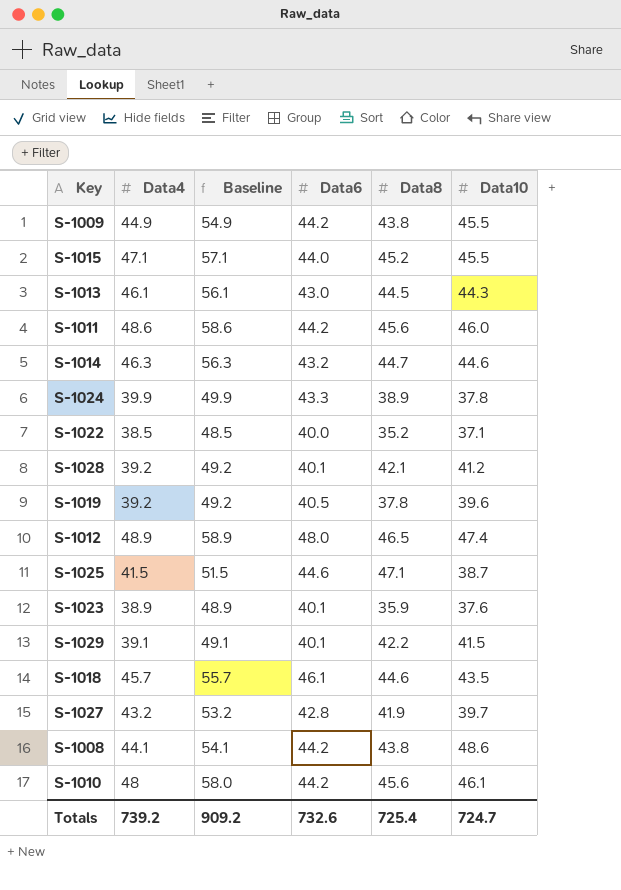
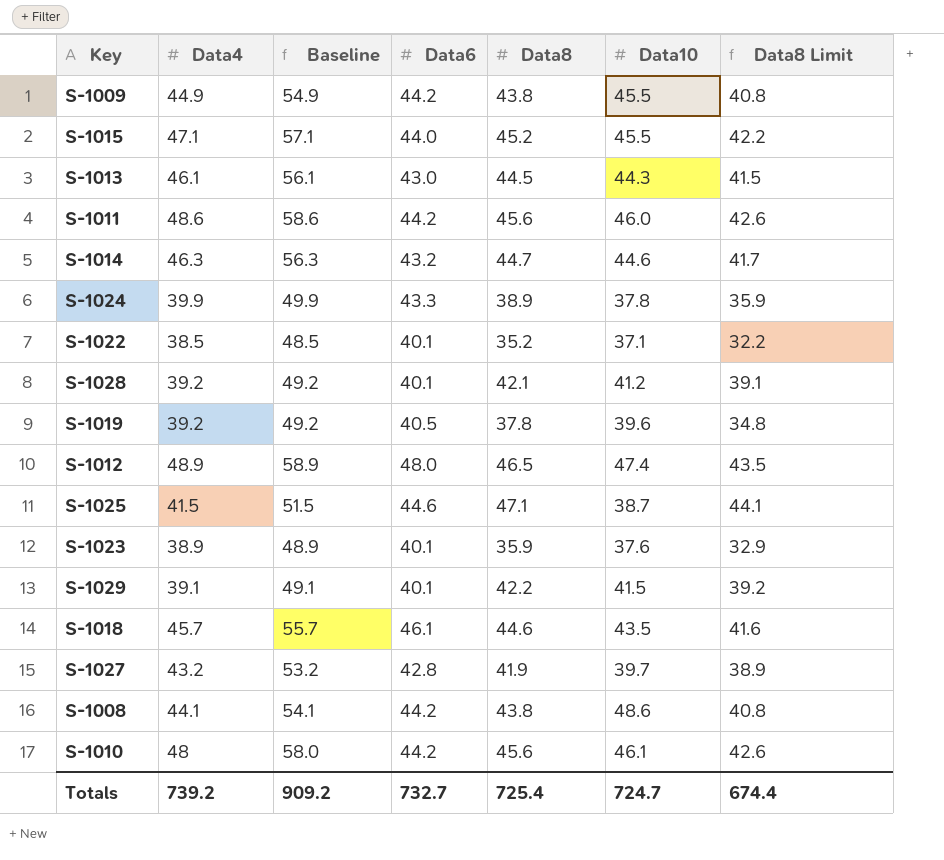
column Data8 Limit | formula: none -> [Data8] - 3
S-1022 | Data6: 40.0 -> 40.1
Totals | Data6: 732.6 -> 732.7

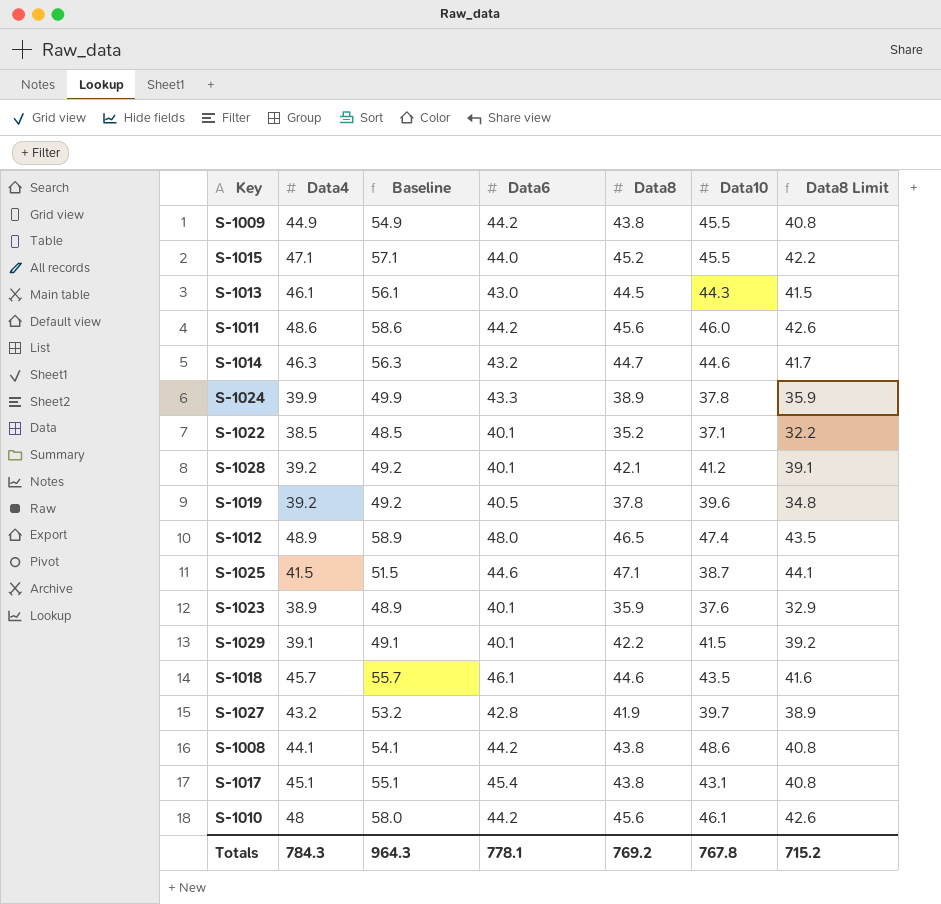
row S-1017: none -> 45.1 | 55.1 | 45.4 | 43.8 | 43.1 | 40.8
Totals | Data4: 739.2 -> 784.3
Totals | Baseline: 909.2 -> 964.3
Totals | Data6: 732.7 -> 778.1
Totals | Data8: 725.4 -> 769.2
Totals | Data10: 724.7 -> 767.8
Totals | Data8 Limit: 674.4 -> 715.2

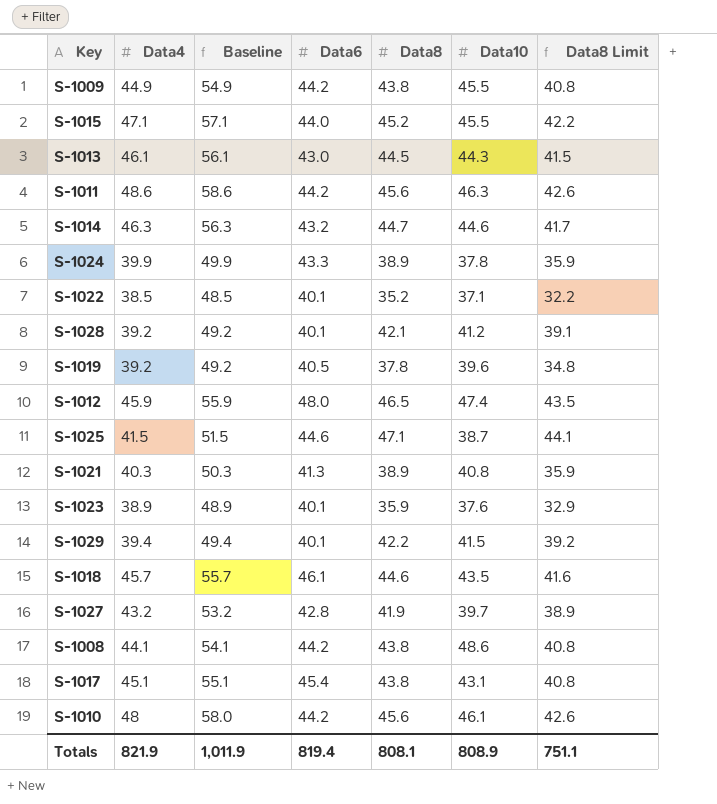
S-1011 | Data10: 46.0 -> 46.3
S-1012 | Data4: 48.9 -> 45.9
S-1012 | Baseline: 58.9 -> 55.9
row S-1021: none -> 40.3 | 50.3 | 41.3 | 38.9 | 40.8 | 35.9
S-1029 | Data4: 39.1 -> 39.4
S-1029 | Baseline: 49.1 -> 49.4
Totals | Data4: 784.3 -> 821.9
Totals | Baseline: 964.3 -> 1,011.9
Totals | Data6: 778.1 -> 819.4
Totals | Data8: 769.2 -> 808.1
Totals | Data10: 767.8 -> 808.9
Totals | Data8 Limit: 715.2 -> 751.1

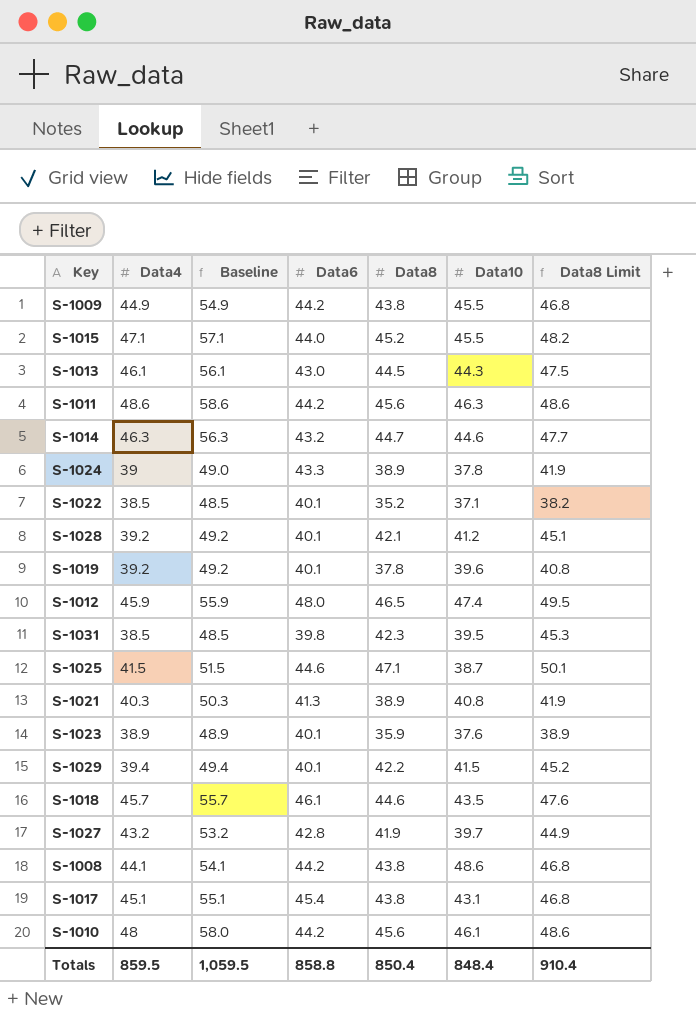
column Data8 Limit | formula: [Data8] - 3 -> [Data8] + 3
S-1024 | Data4: 39.9 -> 39
S-1024 | Baseline: 49.9 -> 49.0
S-1019 | Data6: 40.5 -> 40.1
row S-1031: none -> 38.5 | 48.5 | 39.8 | 42.3 | 39.5 | 45.3
Totals | Data4: 821.9 -> 859.5
Totals | Baseline: 1,011.9 -> 1,059.5
Totals | Data6: 819.4 -> 858.8
Totals | Data8: 808.1 -> 850.4
Totals | Data10: 808.9 -> 848.4
Totals | Data8 Limit: 751.1 -> 910.4

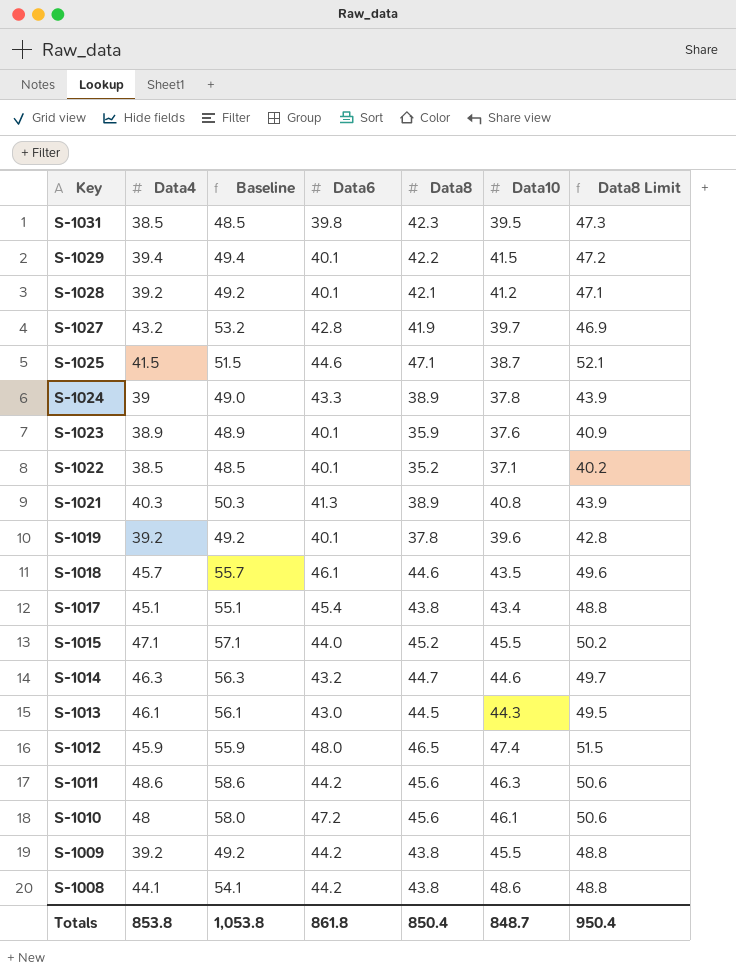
row order: none -> Key descending
column Data8 Limit | formula: [Data8] + 3 -> [Data8] + 5
S-1017 | Data10: 43.1 -> 43.4
S-1010 | Data6: 44.2 -> 47.2
S-1009 | Data4: 44.9 -> 39.2
S-1009 | Baseline: 54.9 -> 49.2
Totals | Data4: 859.5 -> 853.8
Totals | Baseline: 1,059.5 -> 1,053.8
Totals | Data6: 858.8 -> 861.8
Totals | Data10: 848.4 -> 848.7
Totals | Data8 Limit: 910.4 -> 950.4

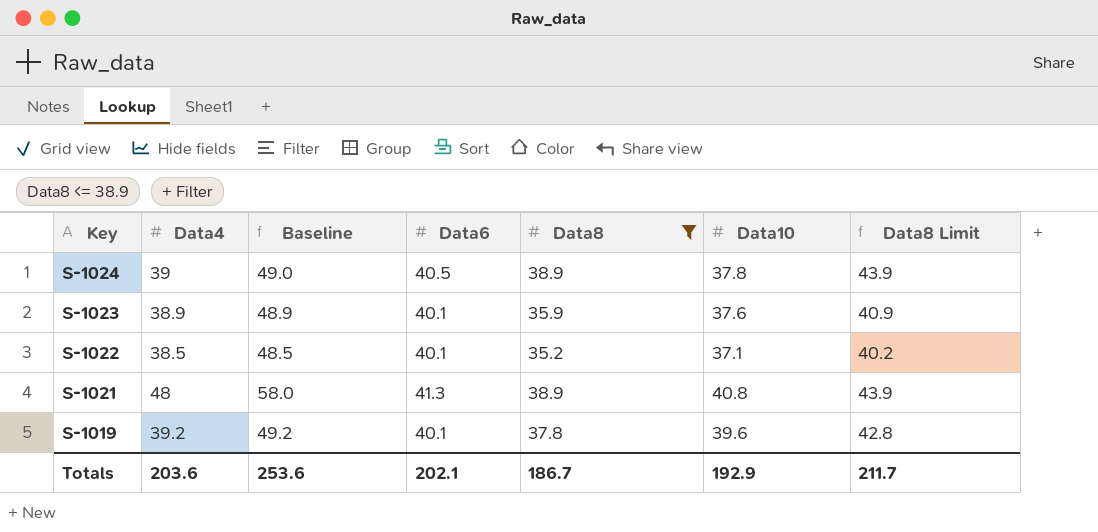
filter: none -> Data8 <= 38.9
S-1024 | Data6: 43.3 -> 40.5
S-1021 | Data4: 40.3 -> 48
S-1021 | Baseline: 50.3 -> 58.0
Totals | Data4: 853.8 -> 203.6
Totals | Baseline: 1,053.8 -> 253.6
Totals | Data6: 861.8 -> 202.1
Totals | Data8: 850.4 -> 186.7
Totals | Data10: 848.7 -> 192.9
Totals | Data8 Limit: 950.4 -> 211.7

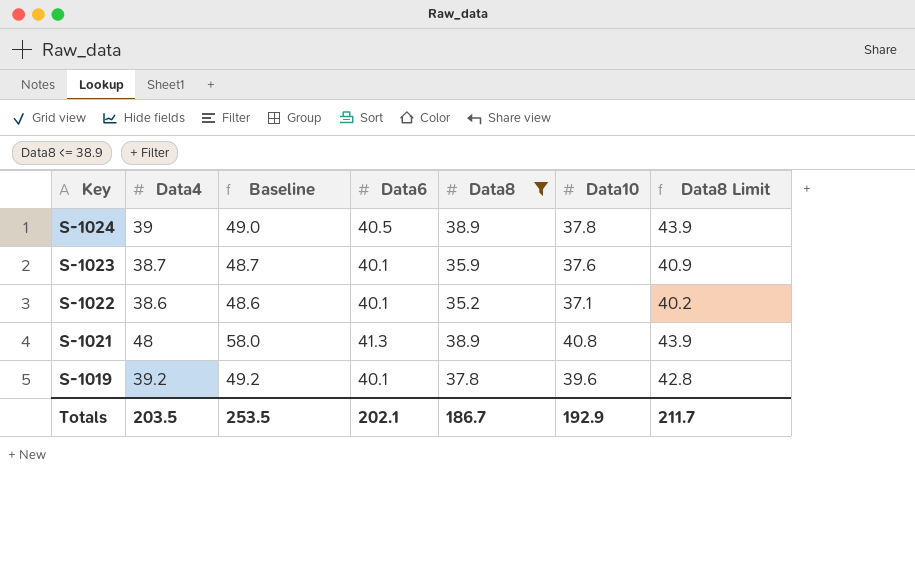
S-1023 | Data4: 38.9 -> 38.7
S-1023 | Baseline: 48.9 -> 48.7
S-1022 | Data4: 38.5 -> 38.6
S-1022 | Baseline: 48.5 -> 48.6
Totals | Data4: 203.6 -> 203.5
Totals | Baseline: 253.6 -> 253.5

